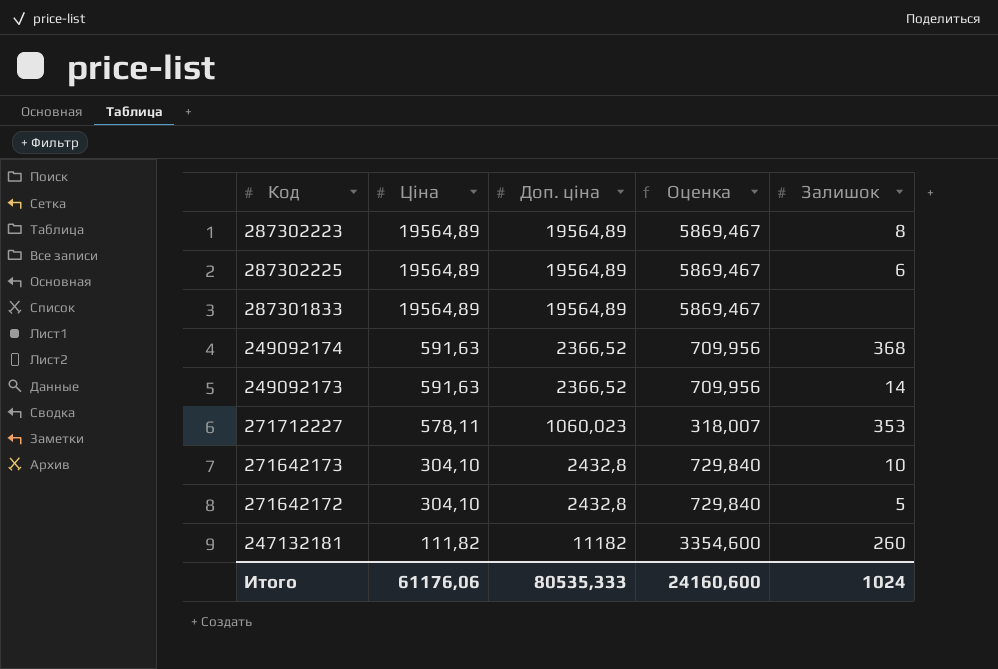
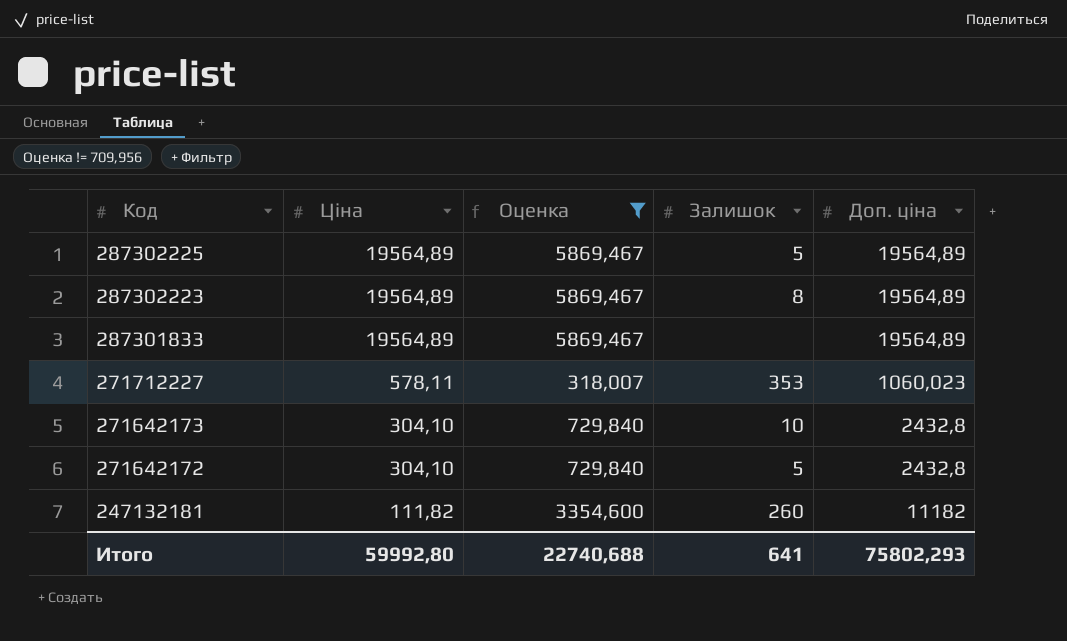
filter: none -> Оценка != 709,956
row order: Ціна descending -> Код descending
column Доп. ціна | position: 3 -> 5
287302225 | Залишок: 6 -> 5
Итого | Ціна: 61176,06 -> 59992,80
Итого | Оценка: 24160,600 -> 22740,688
Итого | Залишок: 1024 -> 641
Итого | Доп. ціна: 80535,333 -> 75802,293

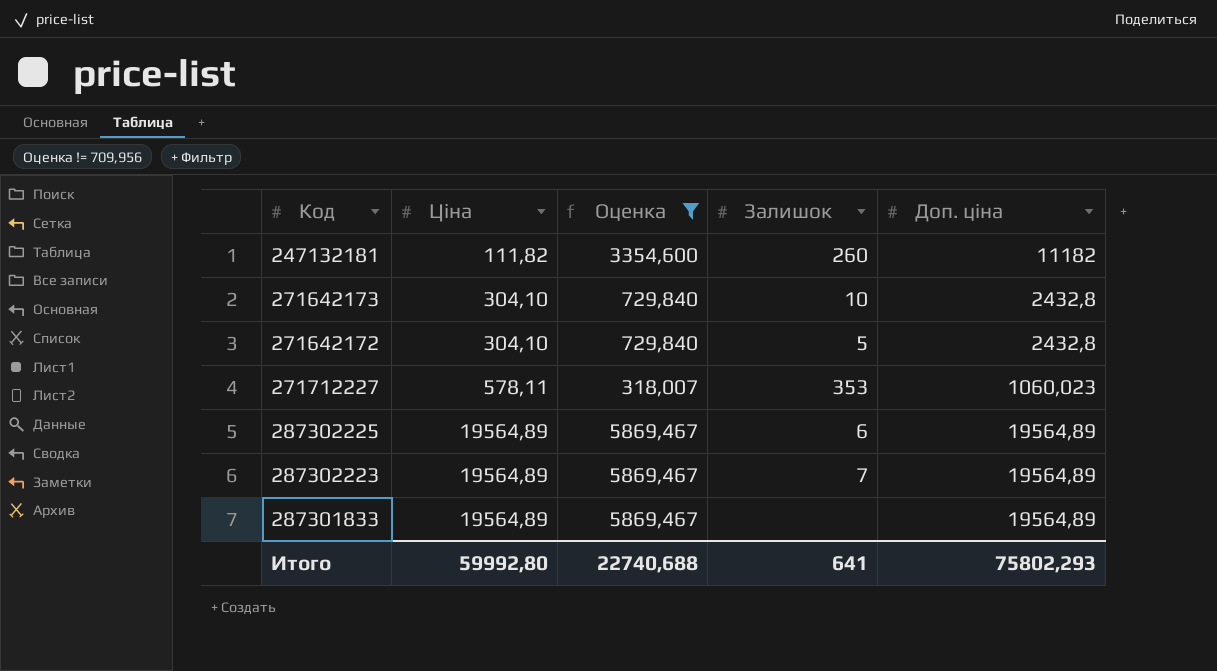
row order: Код descending -> Ціна ascending
287302225 | Залишок: 5 -> 6
287302223 | Залишок: 8 -> 7

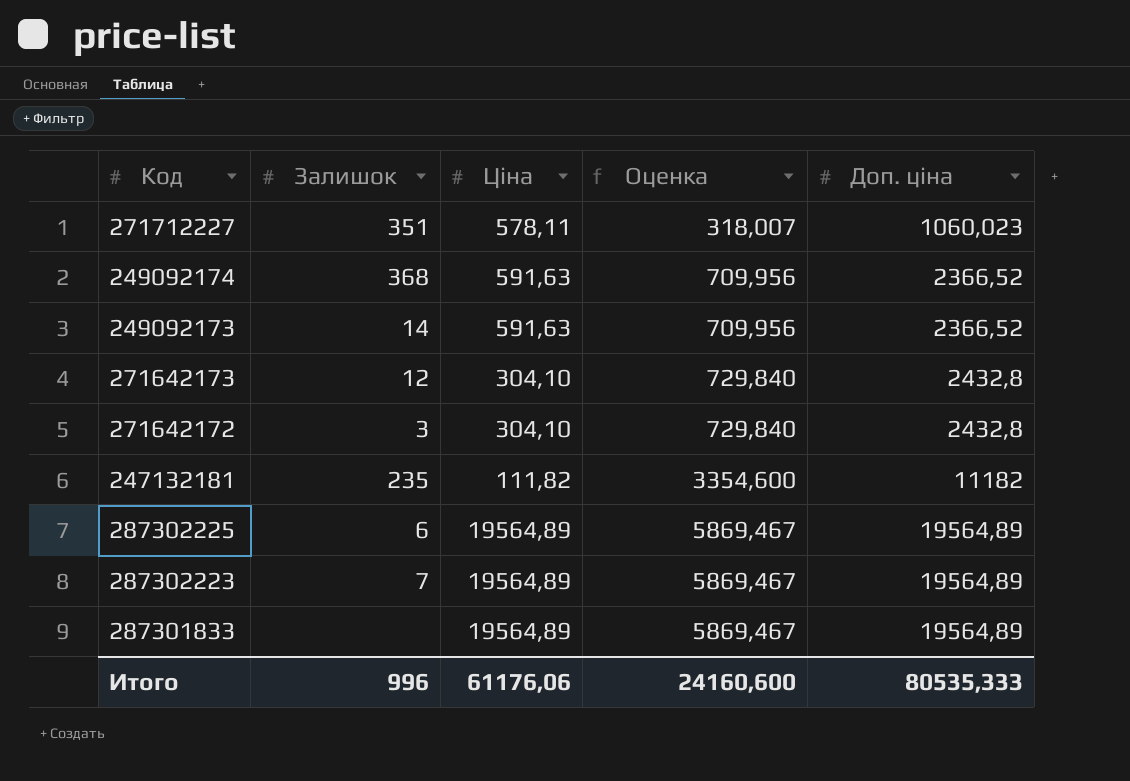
filter: Оценка != 709,956 -> none
row order: Ціна ascending -> Оценка ascending
column Залишок | position: 4 -> 2
271712227 | Залишок: 353 -> 351
271642173 | Залишок: 10 -> 12
271642172 | Залишок: 5 -> 3
247132181 | Залишок: 260 -> 235
Итого | Залишок: 641 -> 996
Итого | Ціна: 59992,80 -> 61176,06
Итого | Оценка: 22740,688 -> 24160,600
Итого | Доп. ціна: 75802,293 -> 80535,333

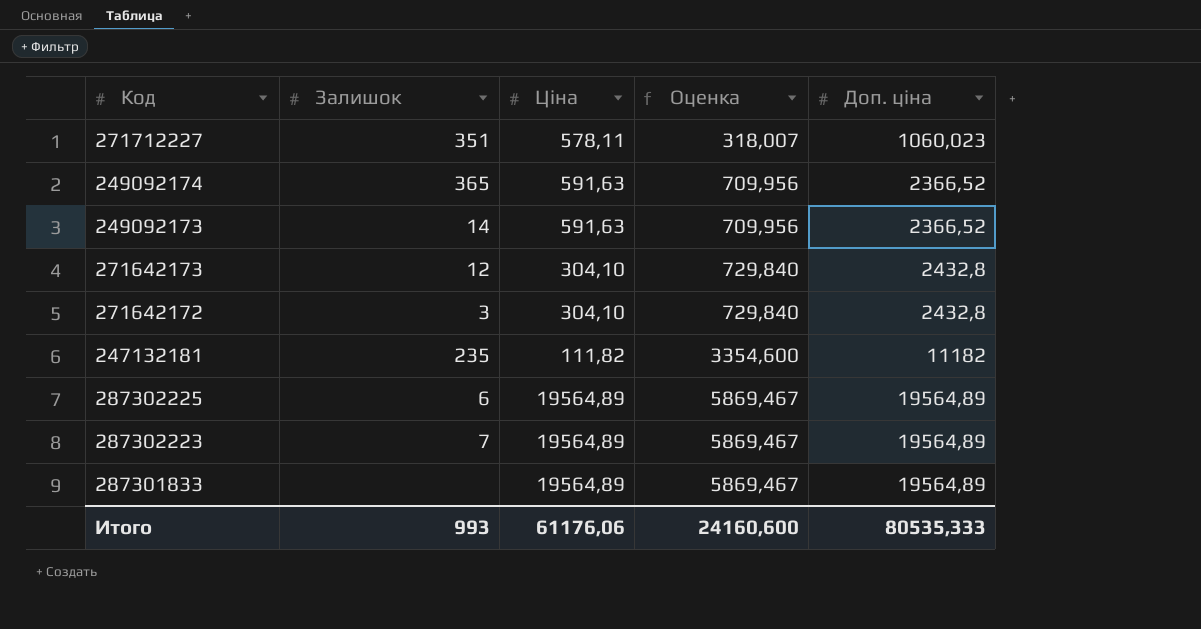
249092174 | Залишок: 368 -> 365
Итого | Залишок: 996 -> 993

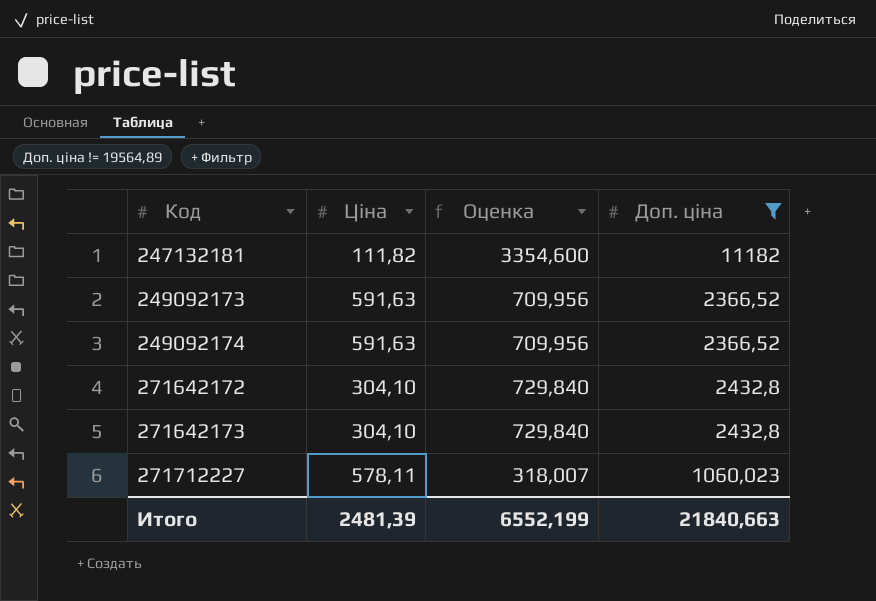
filter: none -> Доп. ціна != 19564,89
row order: Оценка ascending -> Код ascending
column Залишок | position: 2 -> none
Итого | Ціна: 61176,06 -> 2481,39
Итого | Оценка: 24160,600 -> 6552,199
Итого | Доп. ціна: 80535,333 -> 21840,663

